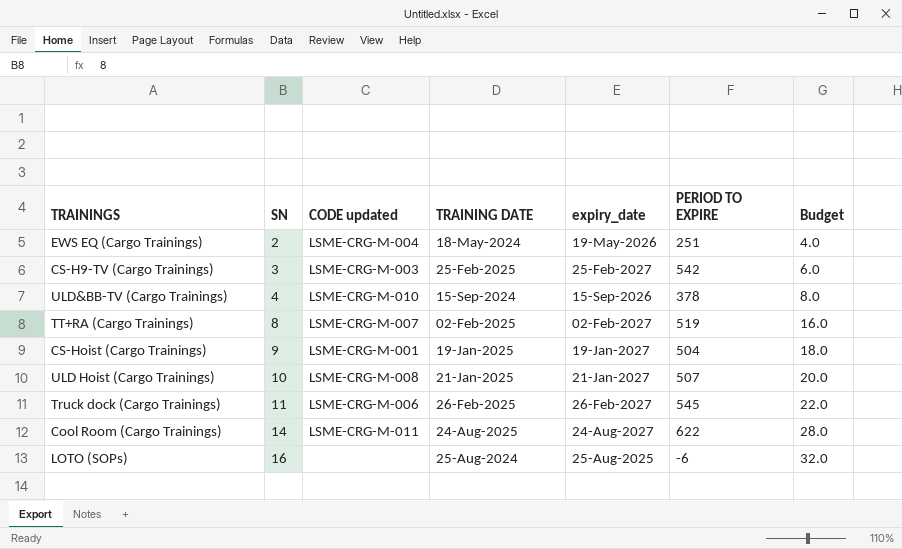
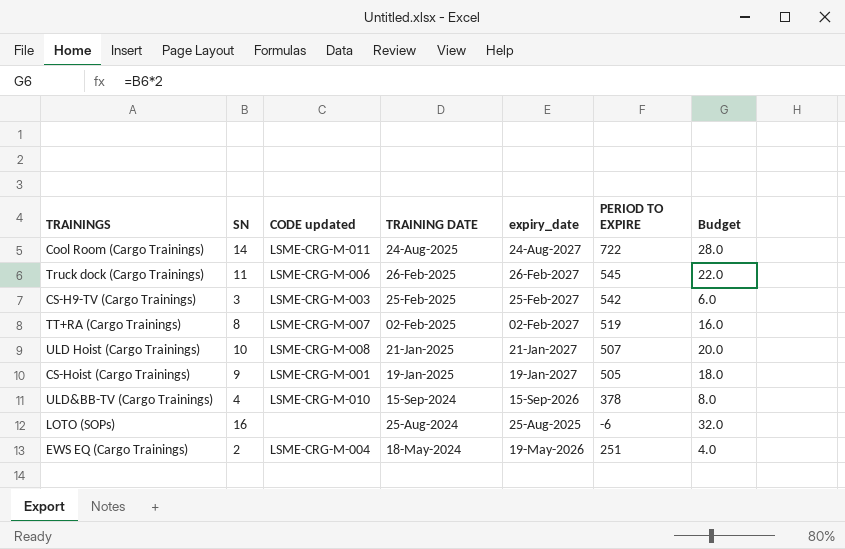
row order: SN ascending -> TRAINING DATE descending
Cool Room (Cargo Trainings) | PERIOD TO EXPIRE: 622 -> 722
CS-Hoist (Cargo Trainings) | PERIOD TO EXPIRE: 504 -> 505

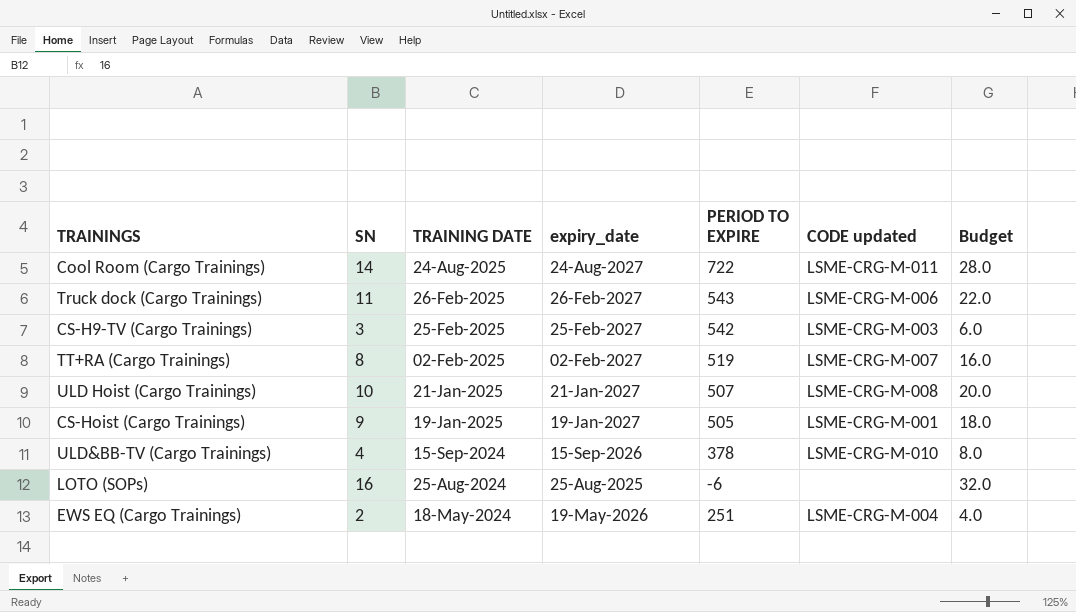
column CODE updated | position: 3 -> 6
Truck dock (Cargo Trainings) | PERIOD TO EXPIRE: 545 -> 543

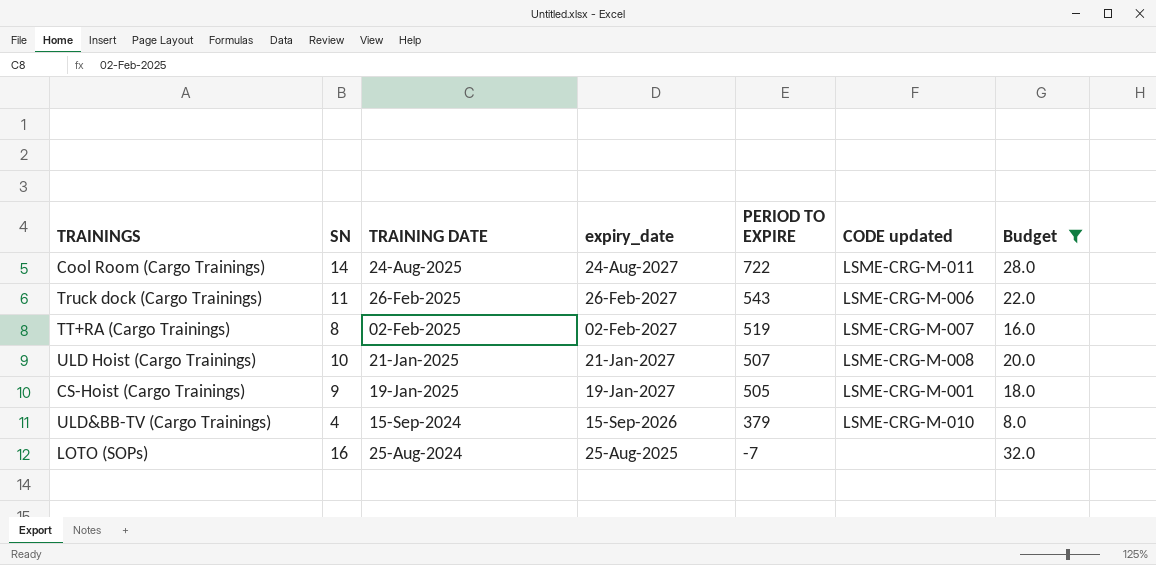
filter: none -> Budget >= 8.0
ULD&BB-TV (Cargo Trainings) | PERIOD TO EXPIRE: 378 -> 379
LOTO (SOPs) | PERIOD TO EXPIRE: -6 -> -7

